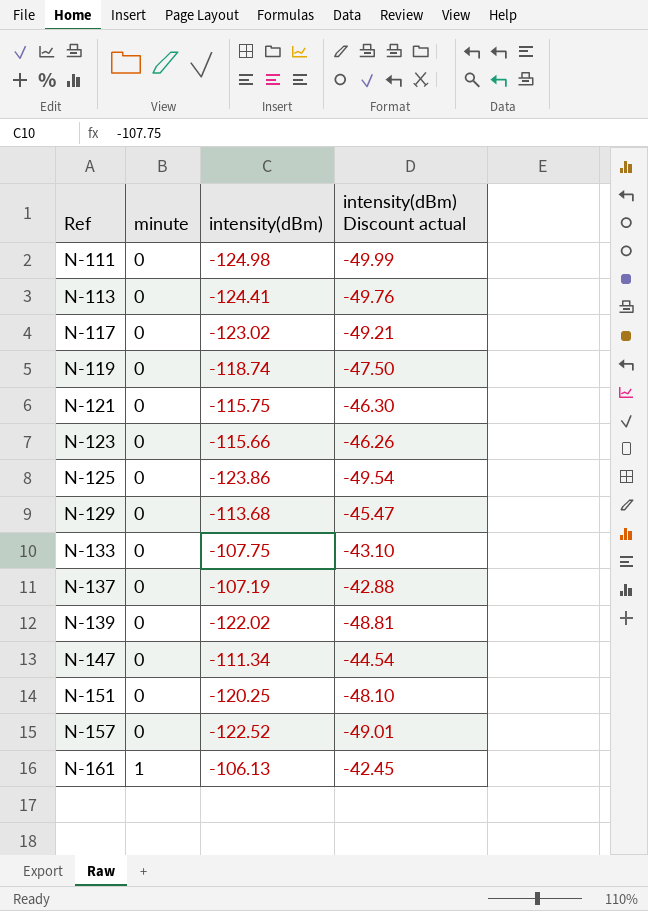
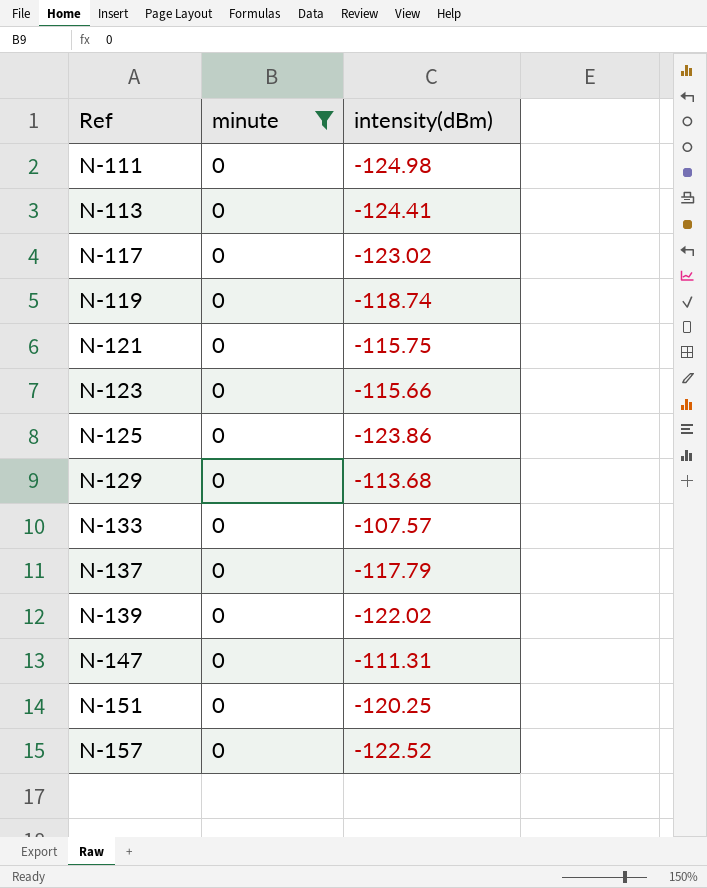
filter: none -> minute = 0
column intensity(dBm) Discount actual | formula: [intensity(dBm)] * 0.4 -> none
N-133 | intensity(dBm): -107.75 -> -107.57
N-137 | intensity(dBm): -107.19 -> -117.79
N-147 | intensity(dBm): -111.34 -> -111.31

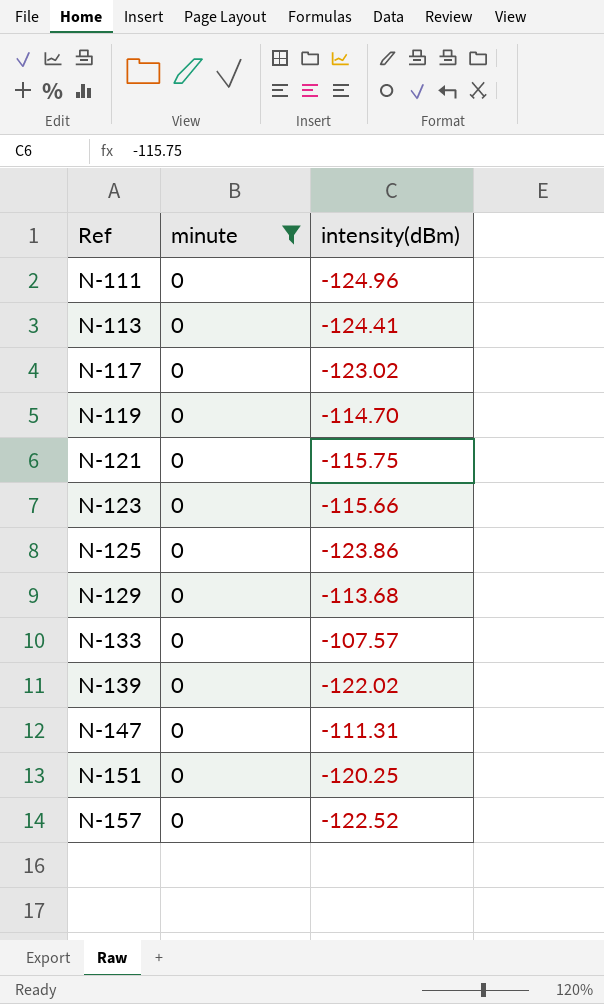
row N-137: 0 | -117.79 -> none
N-111 | intensity(dBm): -124.98 -> -124.96
N-119 | intensity(dBm): -118.74 -> -114.70

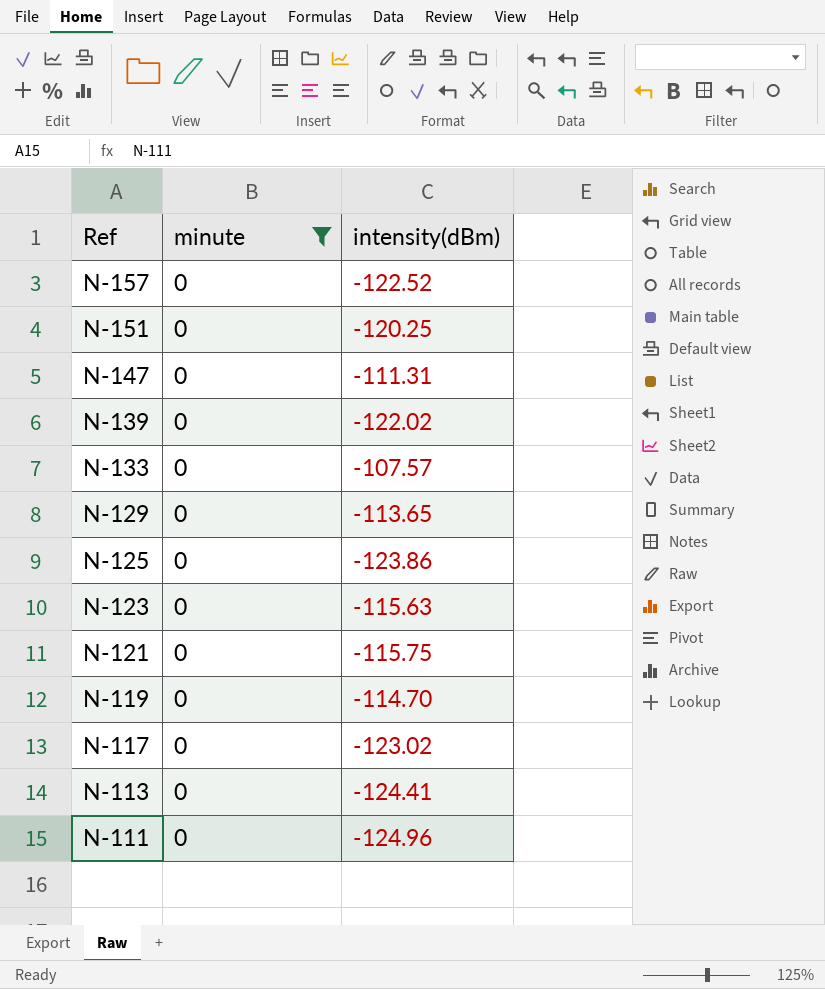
row order: Ref ascending -> Ref descending
N-129 | intensity(dBm): -113.68 -> -113.65
N-123 | intensity(dBm): -115.66 -> -115.63

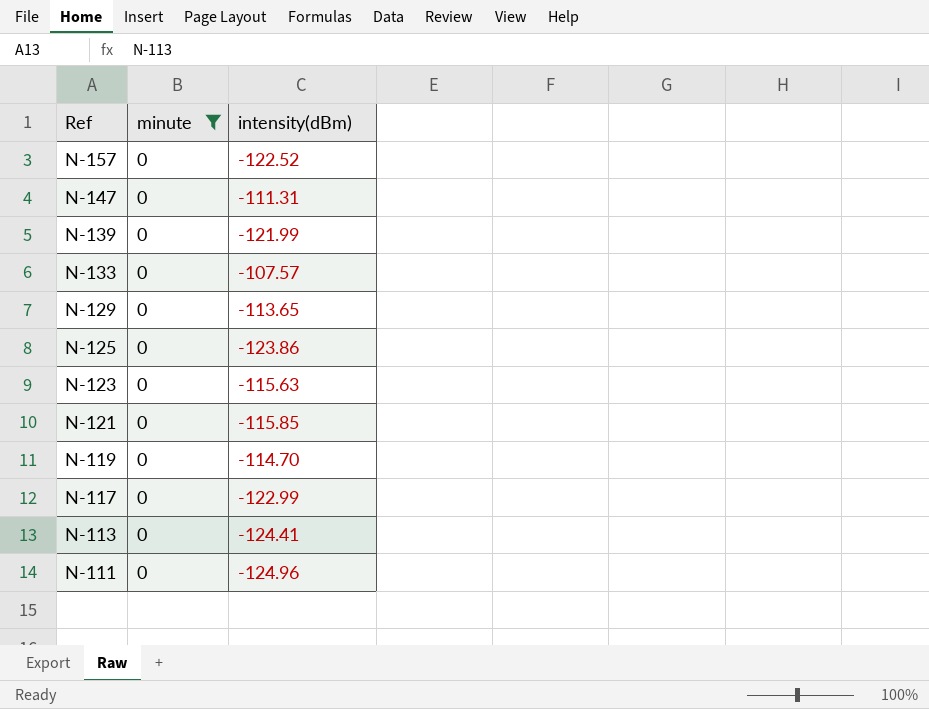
row N-151: 0 | -120.25 -> none
N-139 | intensity(dBm): -122.02 -> -121.99
N-121 | intensity(dBm): -115.75 -> -115.85
N-117 | intensity(dBm): -123.02 -> -122.99

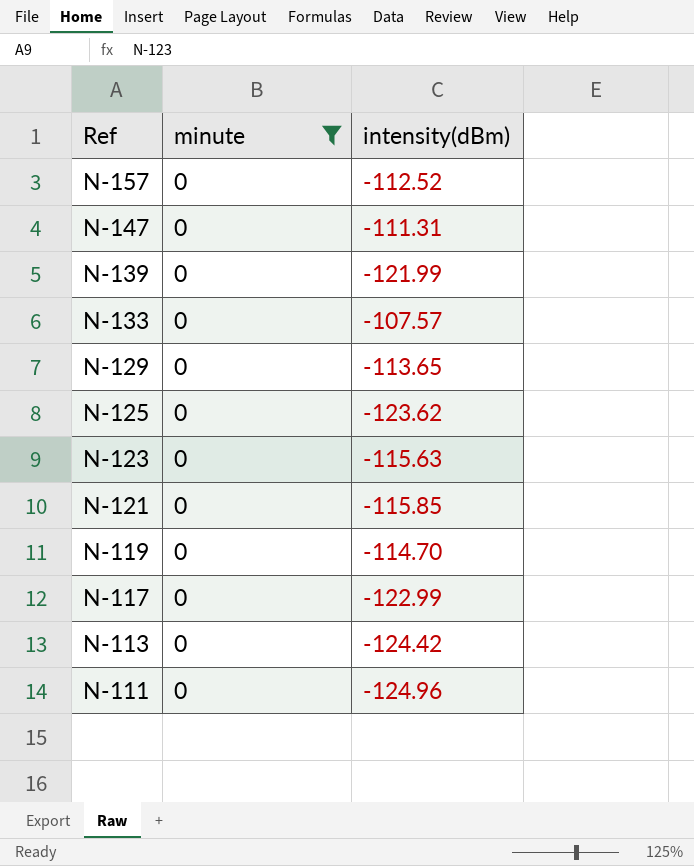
N-157 | intensity(dBm): -122.52 -> -112.52
N-125 | intensity(dBm): -123.86 -> -123.62
N-113 | intensity(dBm): -124.41 -> -124.42

